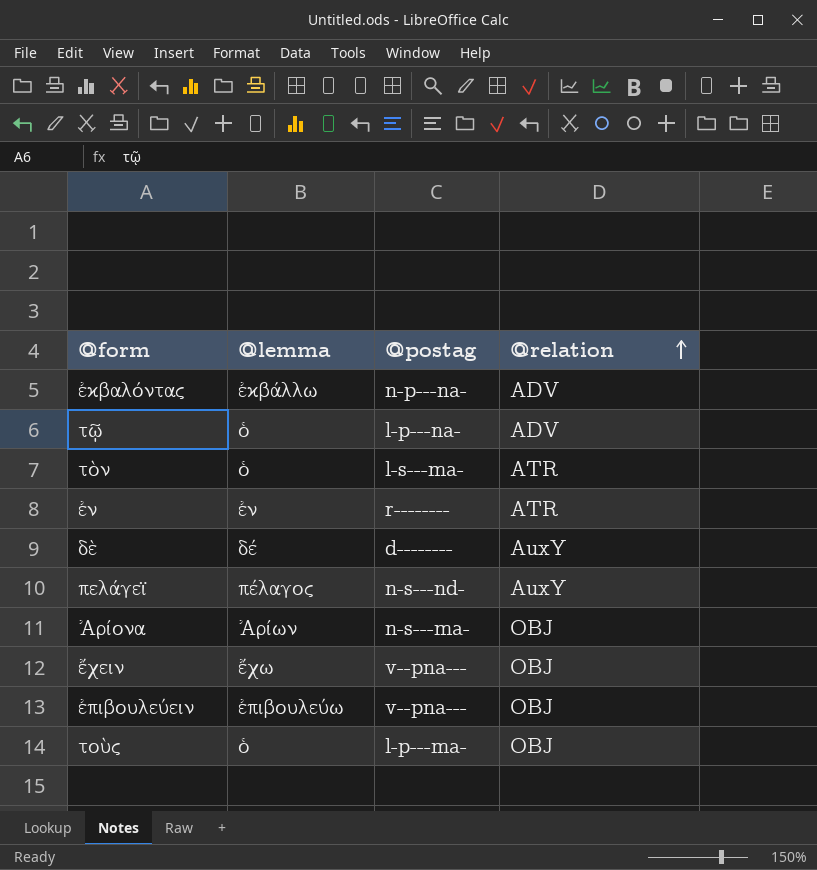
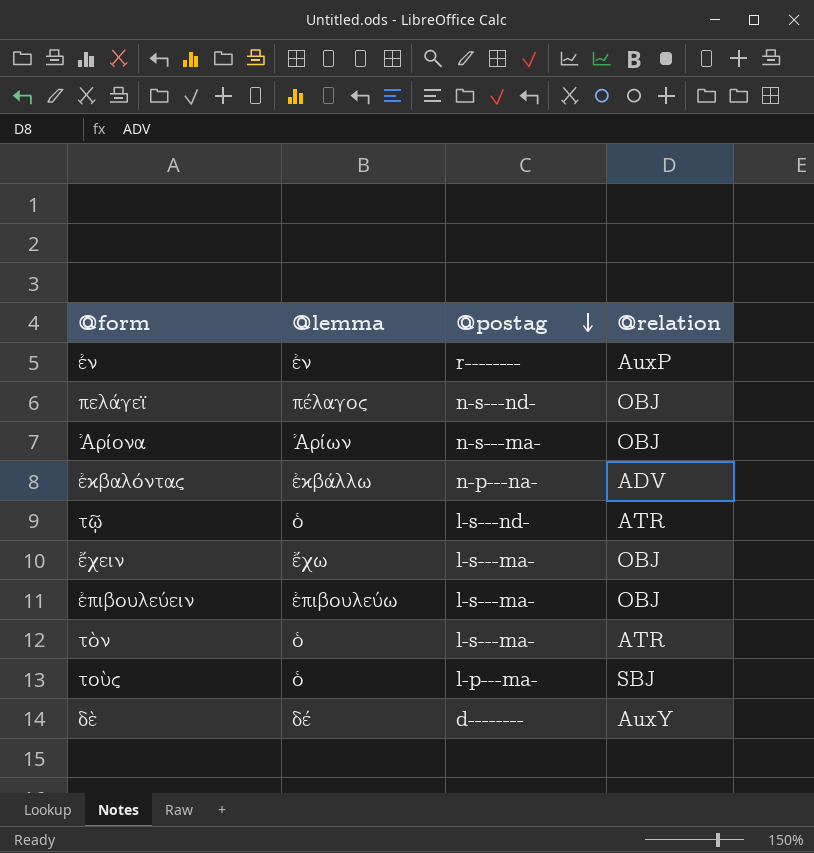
row order: @relation ascending -> @postag descending
ἐν | @relation: ATR -> AuxP
πελάγεϊ | @relation: AuxY -> OBJ
τῷ | @postag: l-p---na- -> l-s---nd-
τῷ | @relation: ADV -> ATR
ἔχειν | @postag: v--pna--- -> l-s---ma-
ἐπιβουλεύειν | @postag: v--pna--- -> l-s---ma-
τοὺς | @relation: OBJ -> SBJ

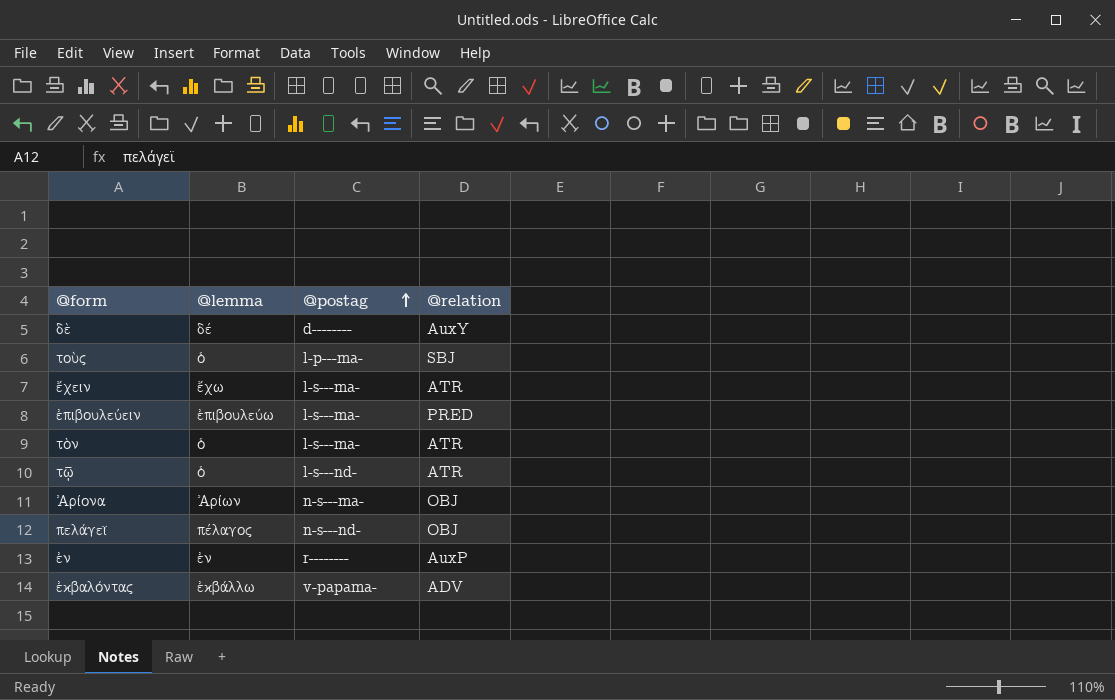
row order: @postag descending -> @postag ascending
ἔχειν | @relation: OBJ -> ATR
ἐπιβουλεύειν | @relation: OBJ -> PRED
ἐκβαλόντας | @postag: n-p---na- -> v-papama-

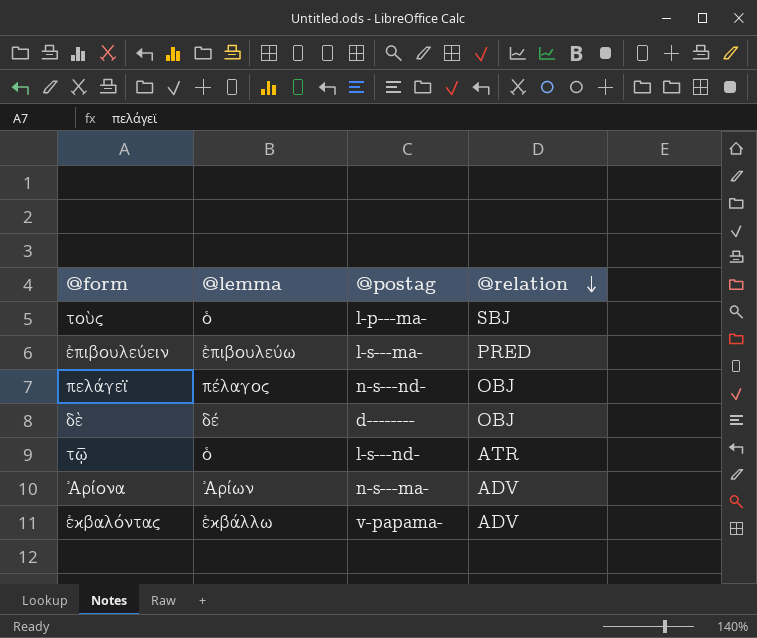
row order: @postag ascending -> @relation descending
row ἔχειν: ἔχω | l-s---ma- | ATR -> none
row τὸν: ὁ | l-s---ma- | ATR -> none
row ἐν: ἐν | r-------- | AuxP -> none
δὲ | @relation: AuxY -> OBJ
Ἀρίονα | @relation: OBJ -> ADV

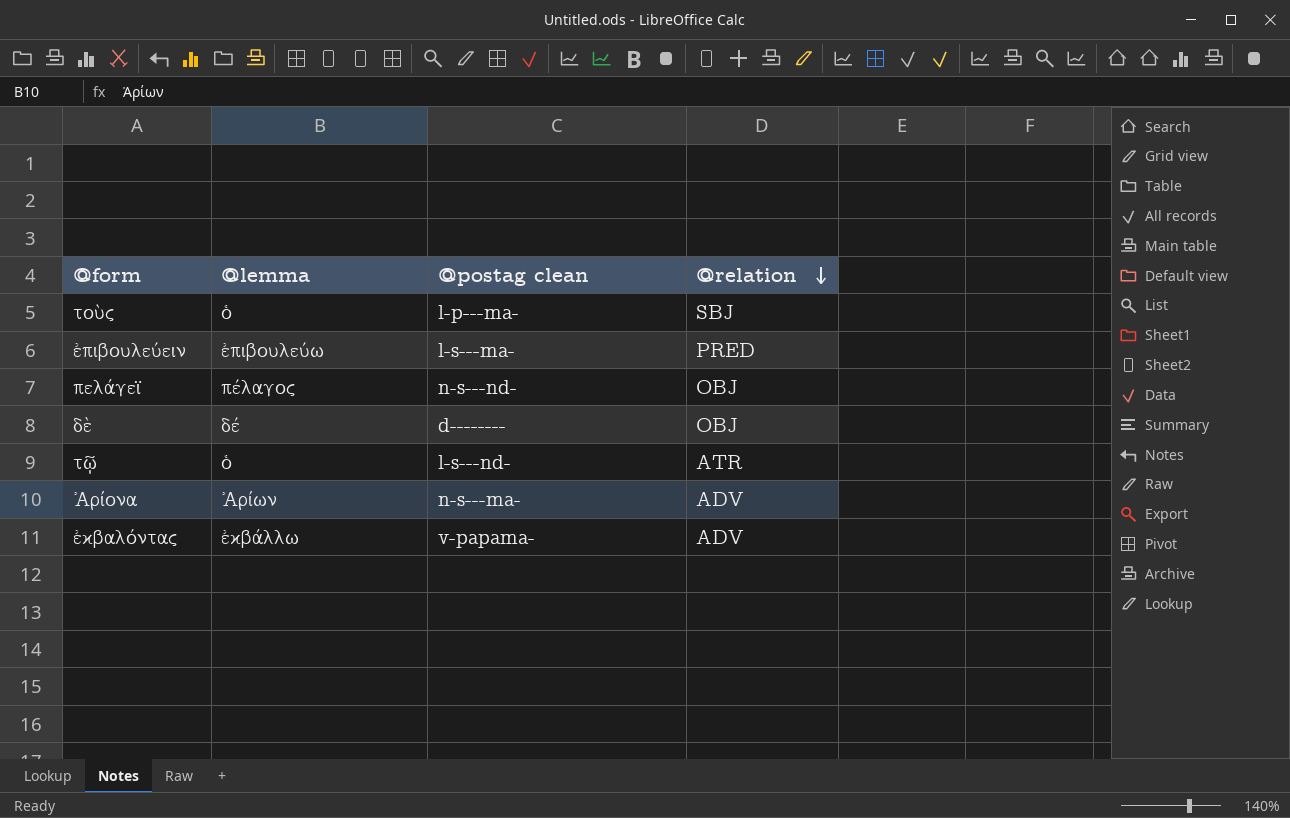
column name: @postag -> @postag clean

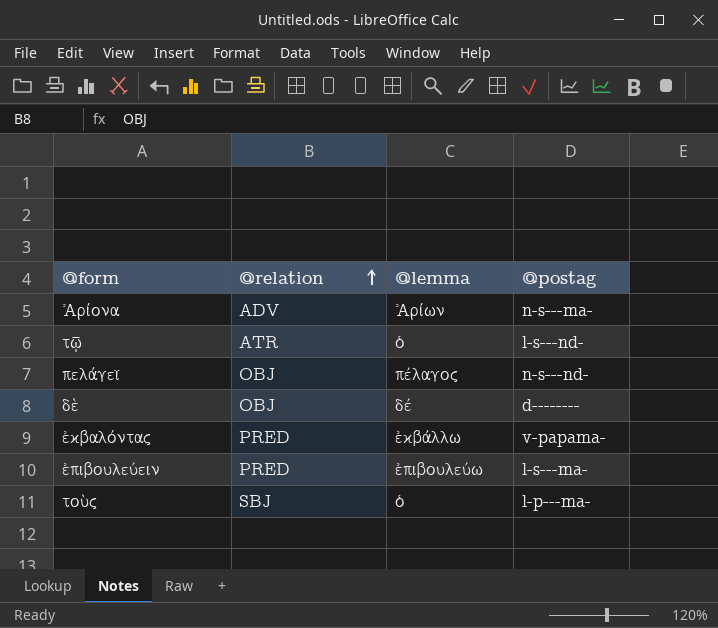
row order: @relation descending -> @relation ascending
column @relation | position: 4 -> 2
column name: @postag clean -> @postag
ἐκβαλόντας | @relation: ADV -> PRED

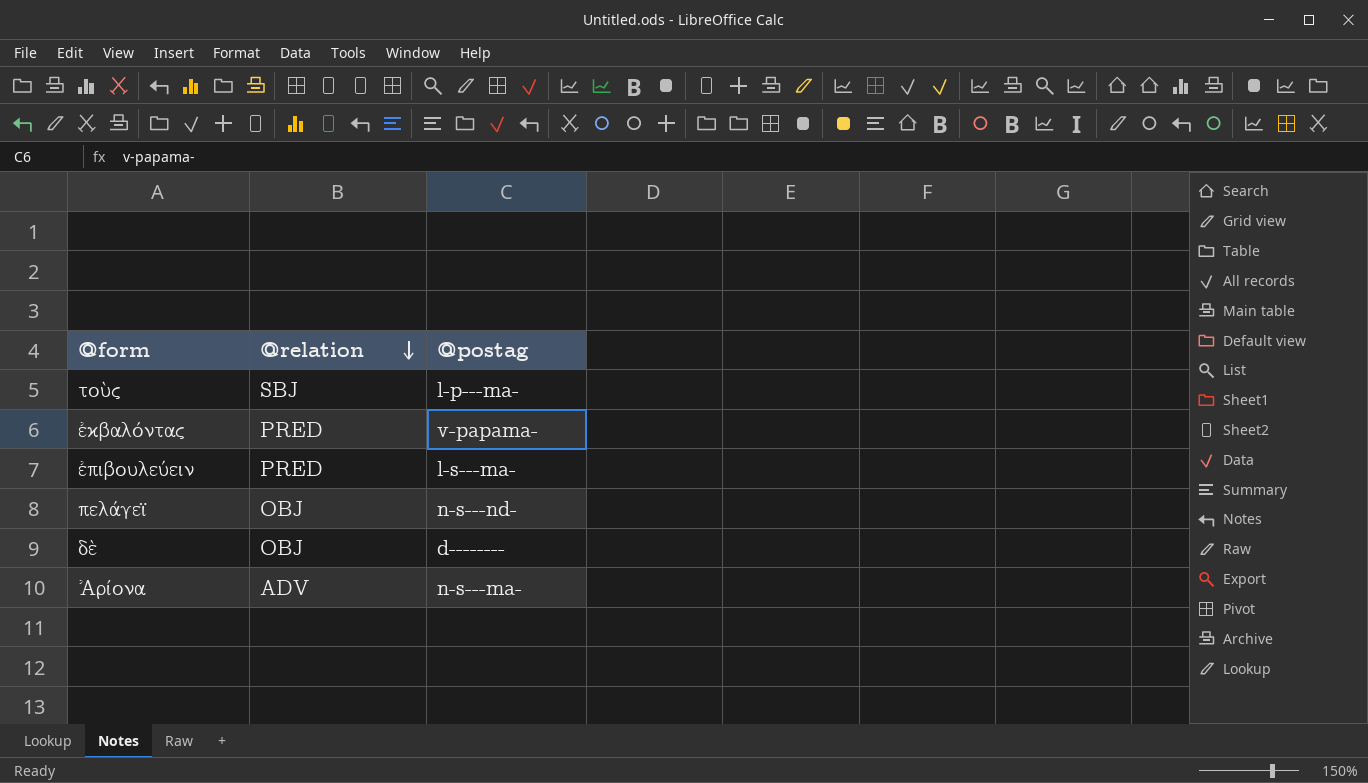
row order: @relation ascending -> @relation descending
column @lemma | position: 3 -> none
row τῷ: ATR | ὁ | l-s---nd- -> none

